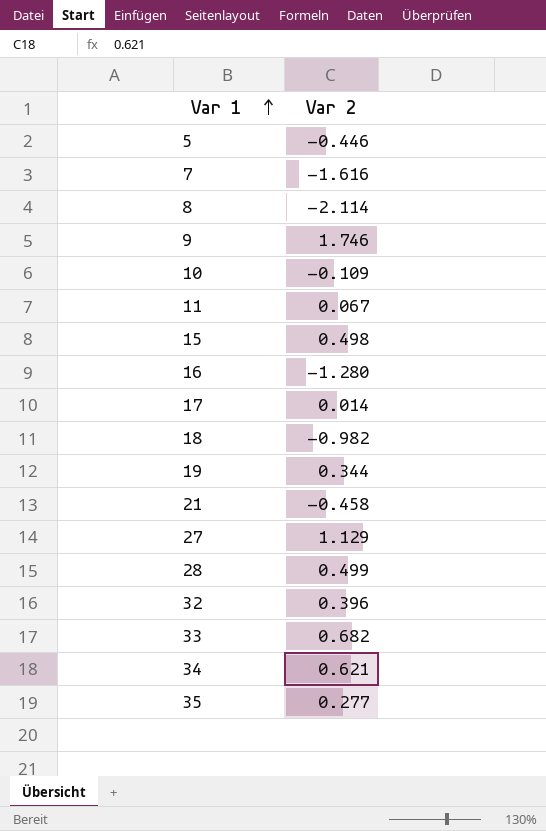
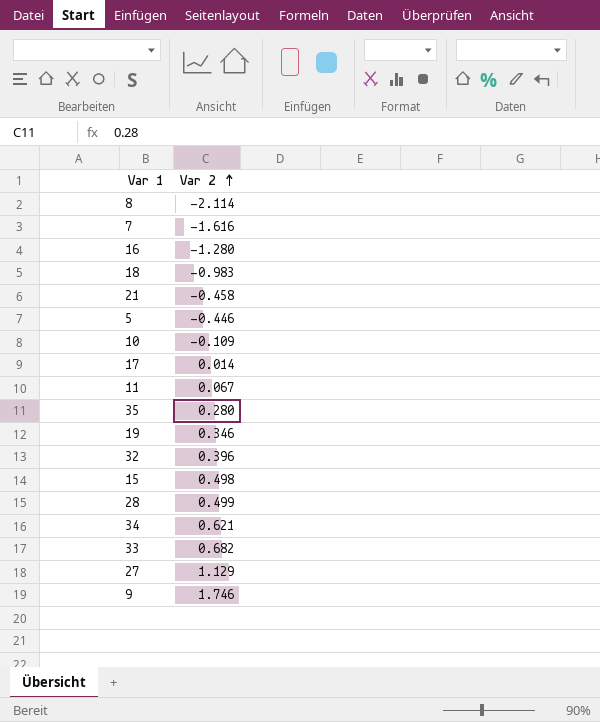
row order: Var 1 ascending -> Var 2 ascending
18 | Var 2: -0.982 -> -0.983
35 | Var 2: 0.277 -> 0.280
19 | Var 2: 0.344 -> 0.346

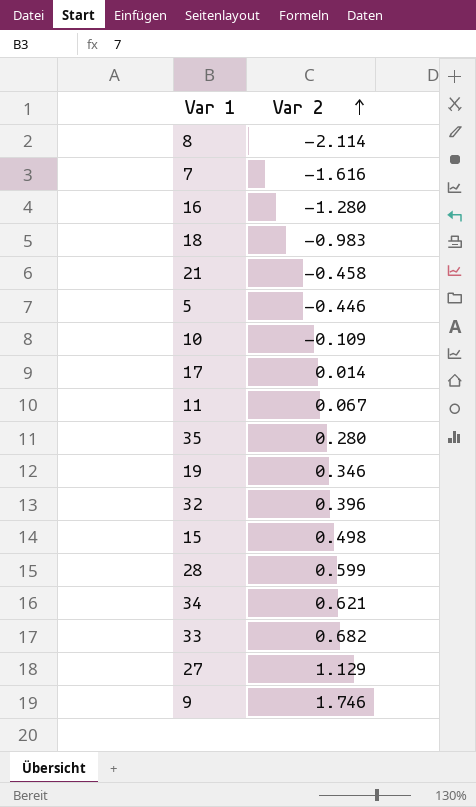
28 | Var 2: 0.499 -> 0.599

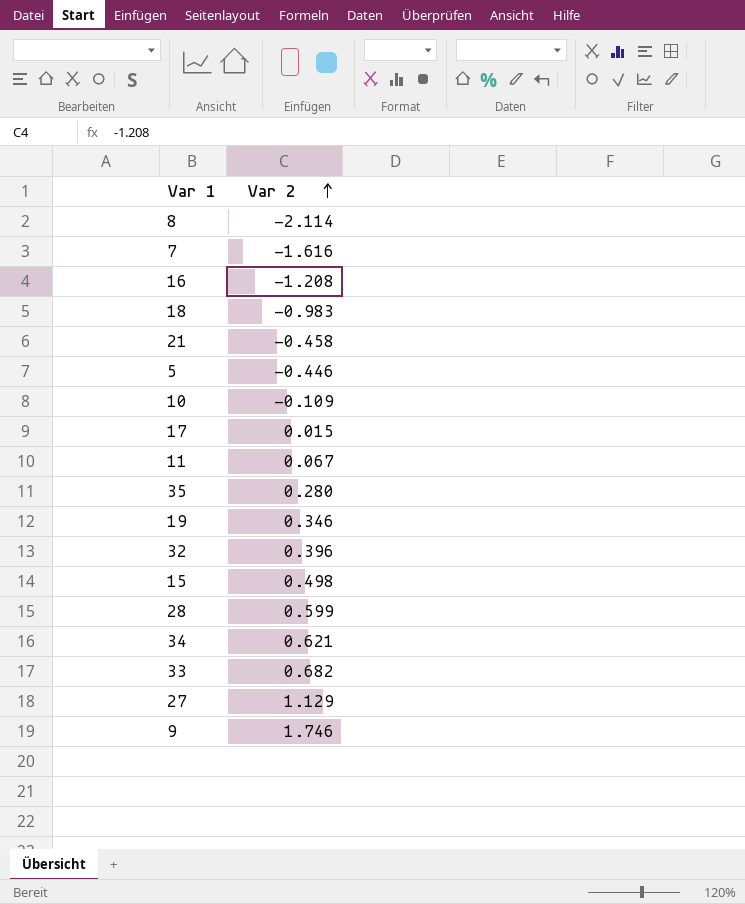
16 | Var 2: -1.280 -> -1.208
17 | Var 2: 0.014 -> 0.015

